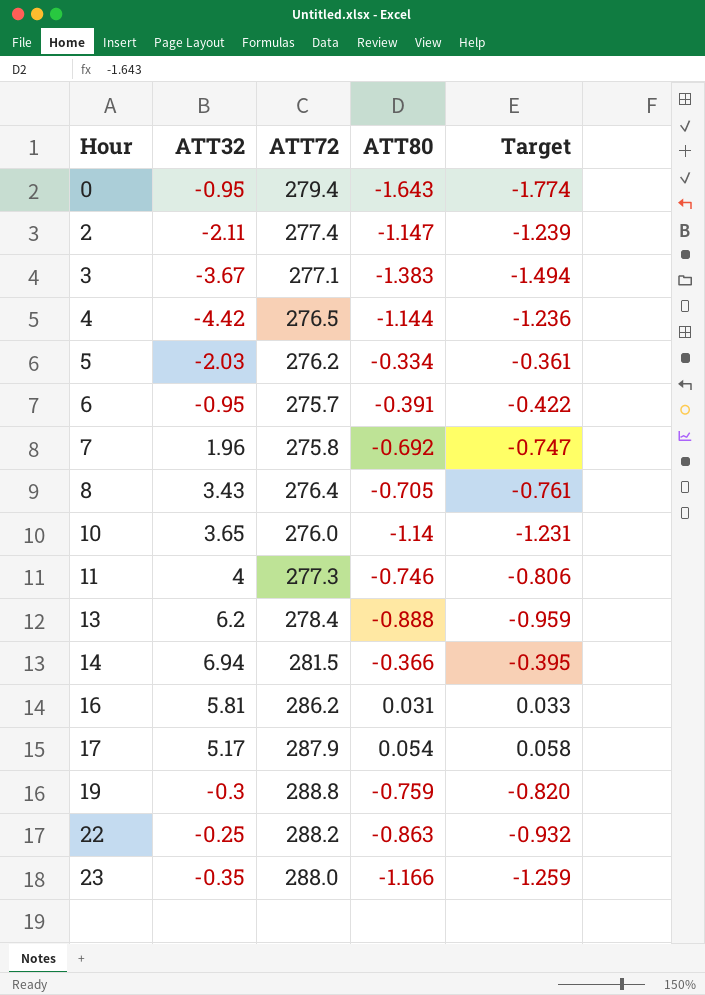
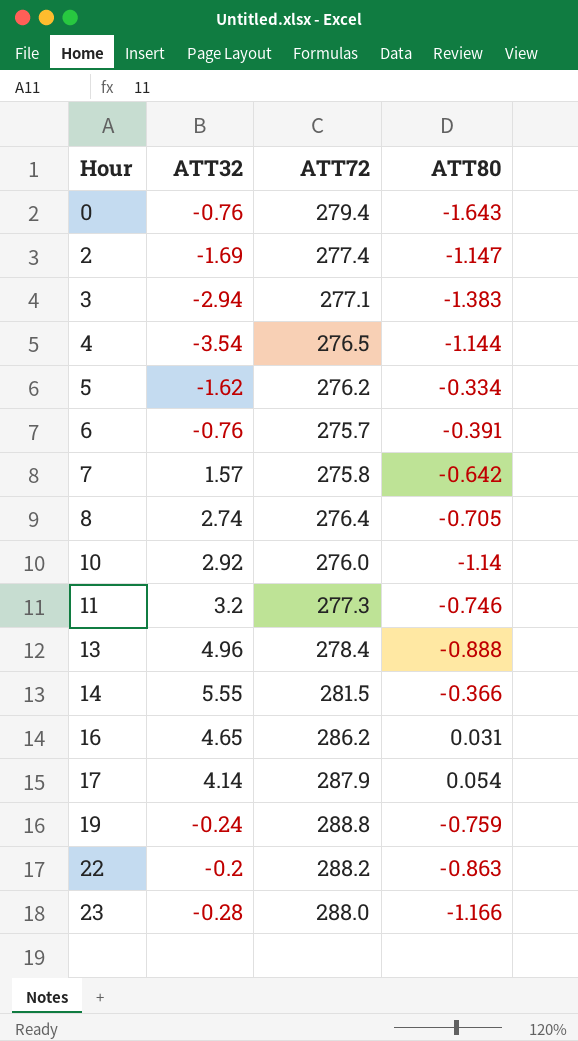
column Target | formula: [ATT80] * 1.08 -> none
0 | ATT32: -0.95 -> -0.76
2 | ATT32: -2.11 -> -1.69
3 | ATT32: -3.67 -> -2.94
4 | ATT32: -4.42 -> -3.54
5 | ATT32: -2.03 -> -1.62
6 | ATT32: -0.95 -> -0.76
7 | ATT32: 1.96 -> 1.57
7 | ATT80: -0.692 -> -0.642
8 | ATT32: 3.43 -> 2.74
10 | ATT32: 3.65 -> 2.92
11 | ATT32: 4 -> 3.2
13 | ATT32: 6.2 -> 4.96
14 | ATT32: 6.94 -> 5.55
16 | ATT32: 5.81 -> 4.65
17 | ATT32: 5.17 -> 4.14
19 | ATT32: -0.3 -> -0.24
22 | ATT32: -0.25 -> -0.2
23 | ATT32: -0.35 -> -0.28

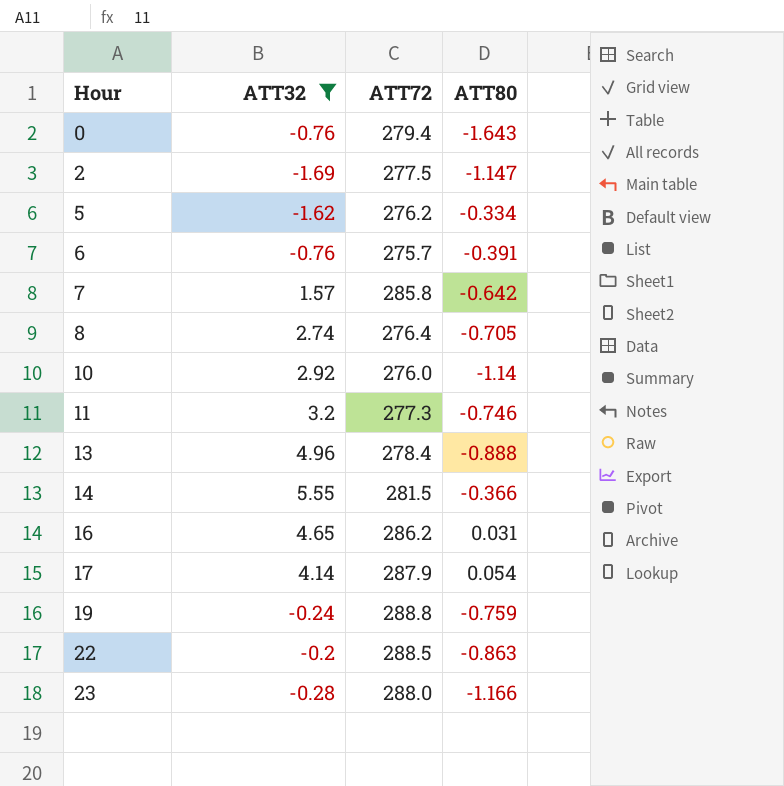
filter: none -> ATT32 >= -1.69
2 | ATT72: 277.4 -> 277.5
7 | ATT72: 275.8 -> 285.8
22 | ATT72: 288.2 -> 288.5

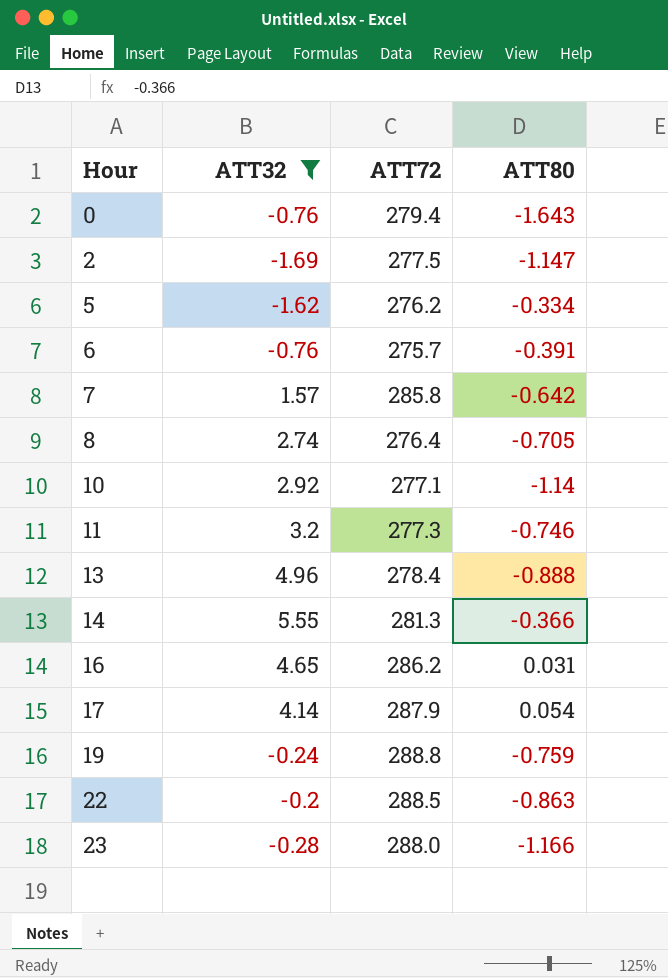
10 | ATT72: 276.0 -> 277.1
14 | ATT72: 281.5 -> 281.3

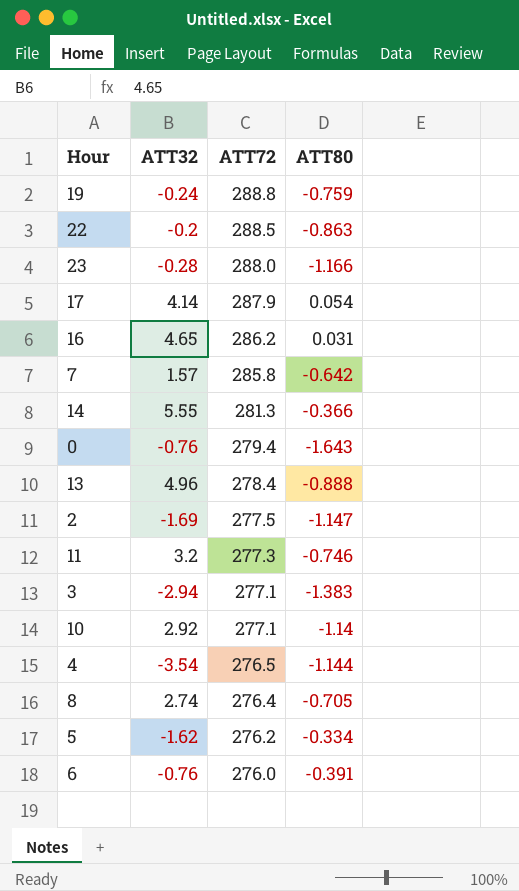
filter: ATT32 >= -1.69 -> none
row order: Hour ascending -> ATT72 descending
6 | ATT72: 275.7 -> 276.0

